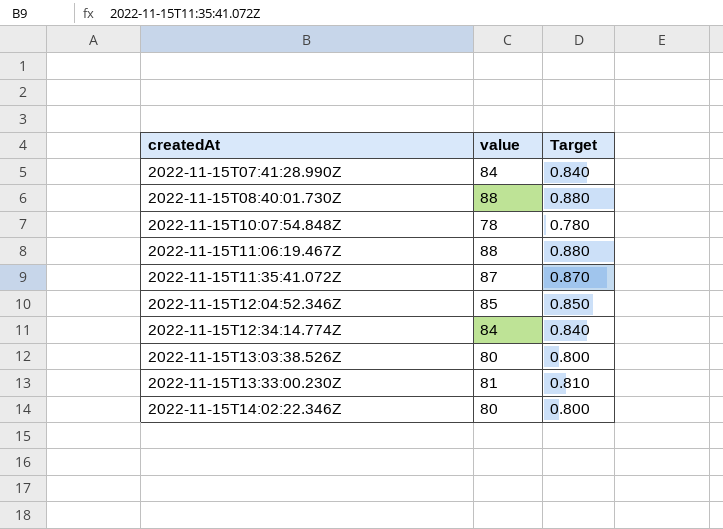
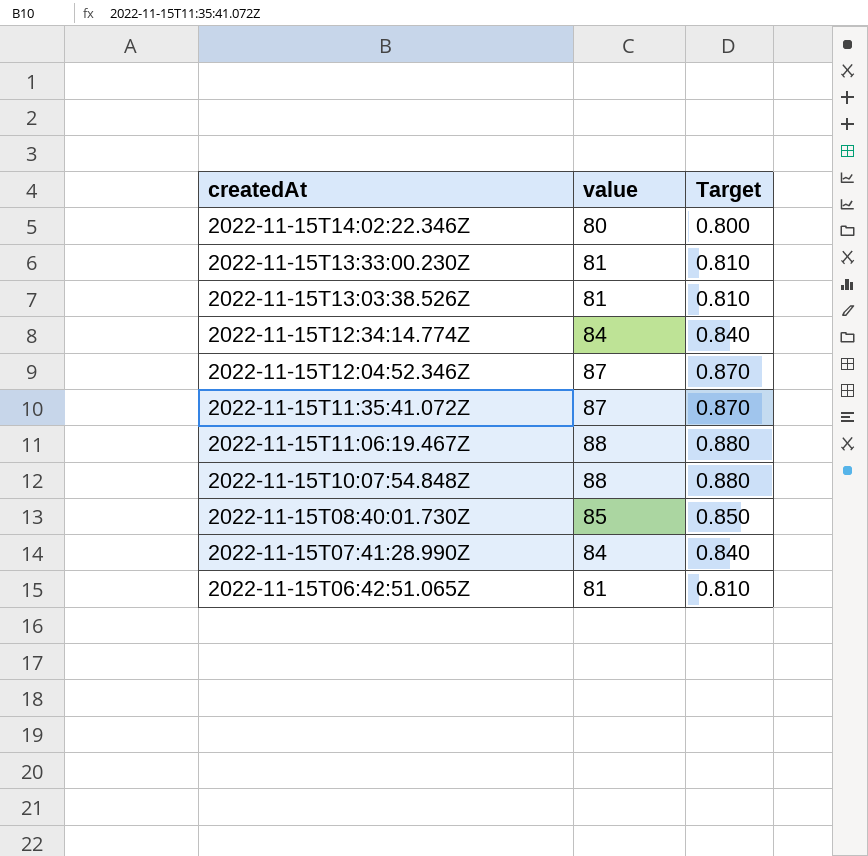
row order: createdAt ascending -> createdAt descending
2022-11-15T13:03:38.526Z | value: 80 -> 81
2022-11-15T13:03:38.526Z | Target: 0.800 -> 0.810
2022-11-15T12:04:52.346Z | value: 85 -> 87
2022-11-15T12:04:52.346Z | Target: 0.850 -> 0.870
2022-11-15T10:07:54.848Z | value: 78 -> 88
2022-11-15T10:07:54.848Z | Target: 0.780 -> 0.880
2022-11-15T08:40:01.730Z | value: 88 -> 85
2022-11-15T08:40:01.730Z | Target: 0.880 -> 0.850
row 2022-11-15T06:42:51.065Z: none -> 81 | 0.810

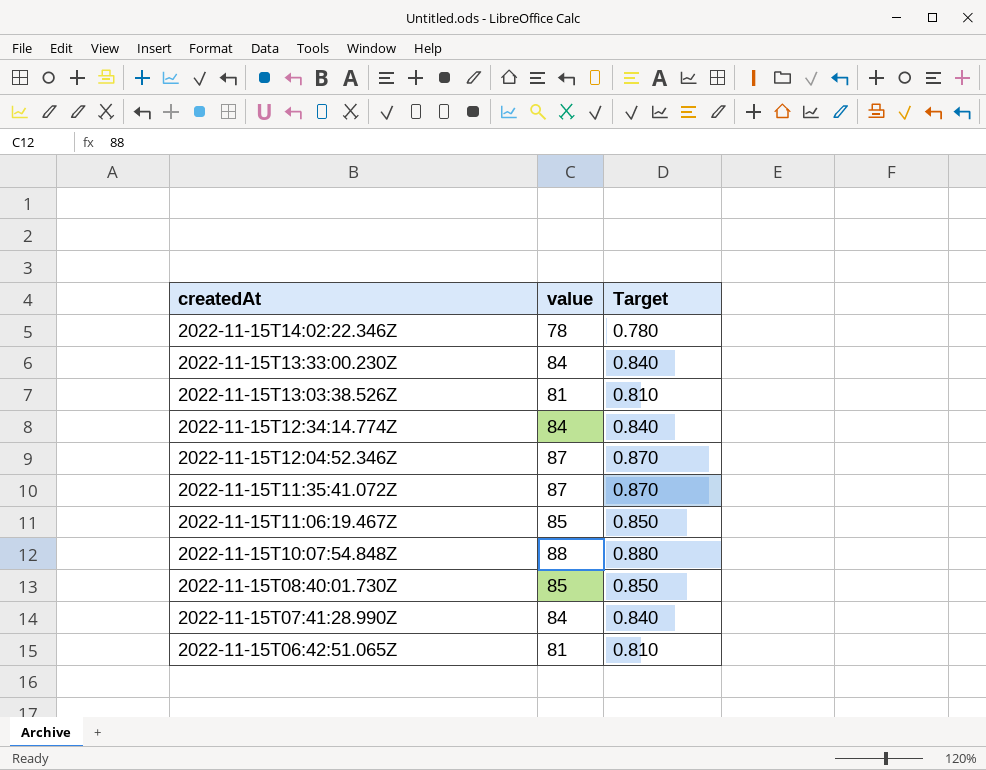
2022-11-15T14:02:22.346Z | value: 80 -> 78
2022-11-15T14:02:22.346Z | Target: 0.800 -> 0.780
2022-11-15T13:33:00.230Z | value: 81 -> 84
2022-11-15T13:33:00.230Z | Target: 0.810 -> 0.840
2022-11-15T11:06:19.467Z | value: 88 -> 85
2022-11-15T11:06:19.467Z | Target: 0.880 -> 0.850

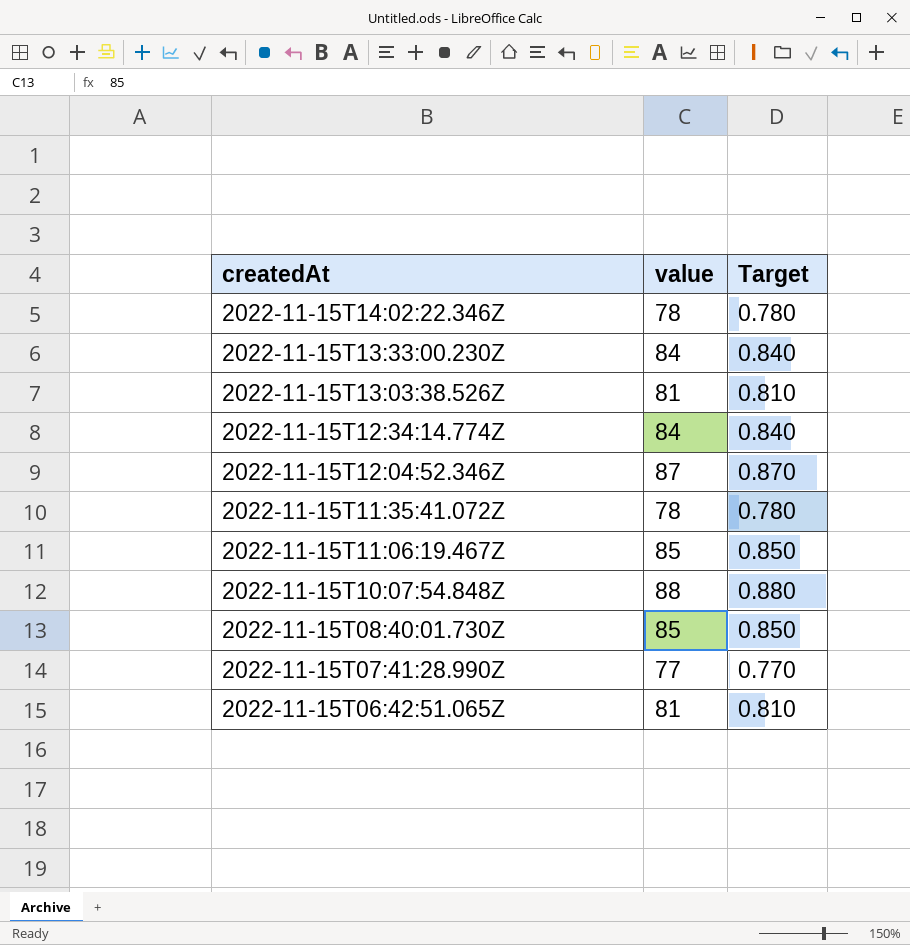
2022-11-15T11:35:41.072Z | value: 87 -> 78
2022-11-15T11:35:41.072Z | Target: 0.870 -> 0.780
2022-11-15T07:41:28.990Z | value: 84 -> 77
2022-11-15T07:41:28.990Z | Target: 0.840 -> 0.770

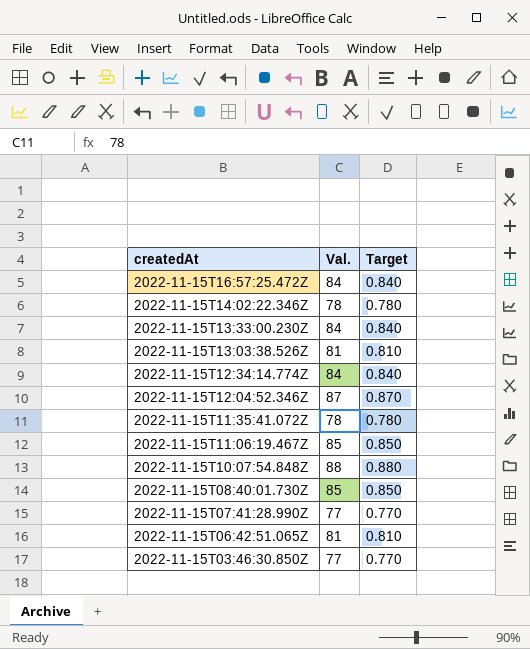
column name: value -> Val.
row 2022-11-15T16:57:25.472Z: none -> 84 | 0.840
row 2022-11-15T03:46:30.850Z: none -> 77 | 0.770

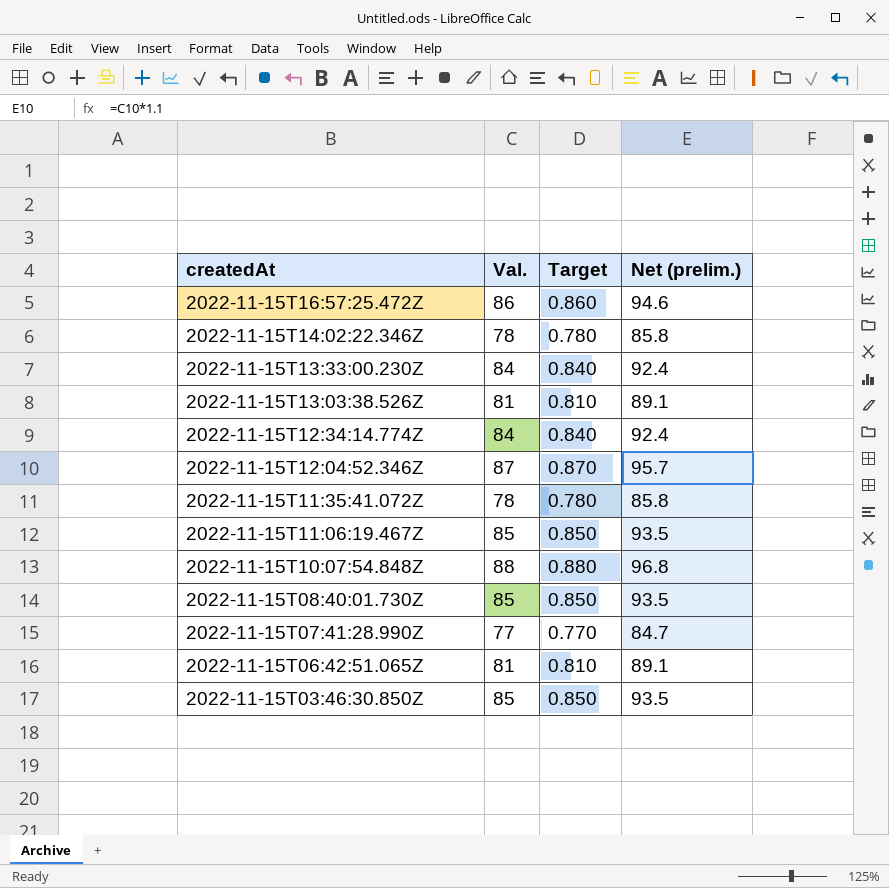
column Net (prelim.) | formula: none -> [Val.] * 1.1
2022-11-15T16:57:25.472Z | Val.: 84 -> 86
2022-11-15T16:57:25.472Z | Target: 0.840 -> 0.860
2022-11-15T03:46:30.850Z | Val.: 77 -> 85
2022-11-15T03:46:30.850Z | Target: 0.770 -> 0.850

